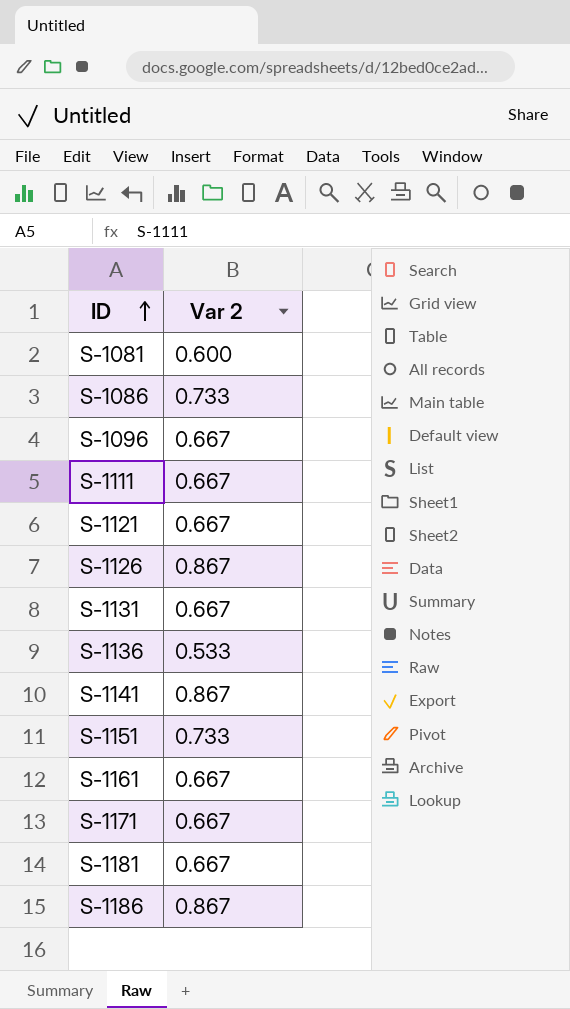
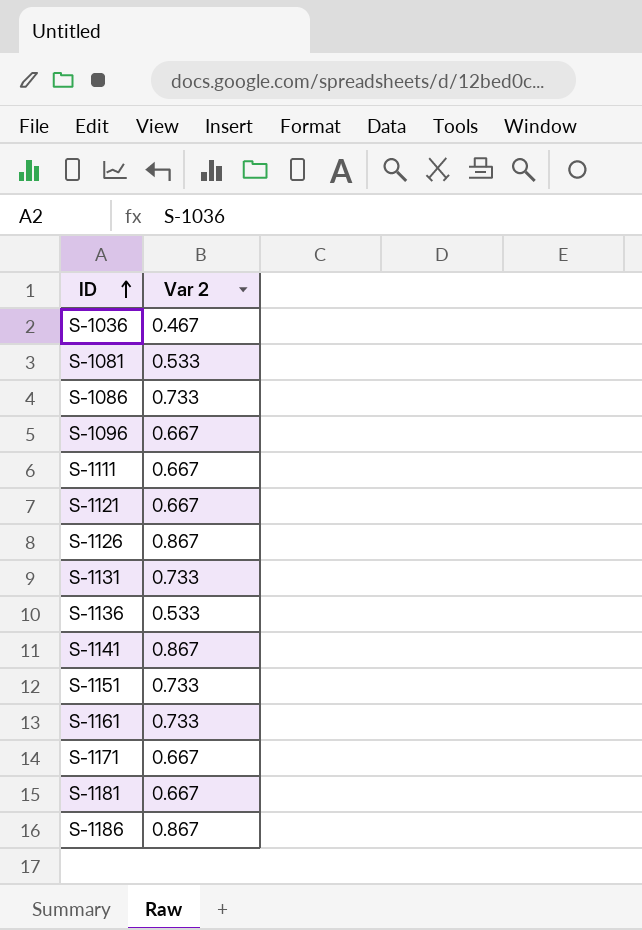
row S-1036: none -> 0.467
S-1081 | Var 2: 0.600 -> 0.533
S-1131 | Var 2: 0.667 -> 0.733
S-1161 | Var 2: 0.667 -> 0.733

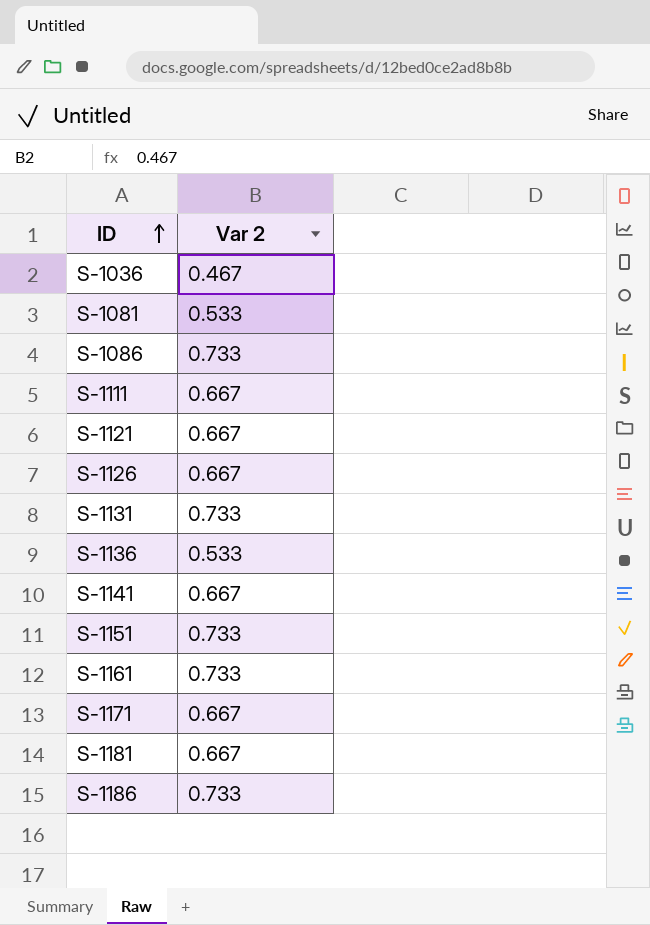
row S-1096: 0.667 -> none
S-1126 | Var 2: 0.867 -> 0.667
S-1141 | Var 2: 0.867 -> 0.667
S-1186 | Var 2: 0.867 -> 0.733

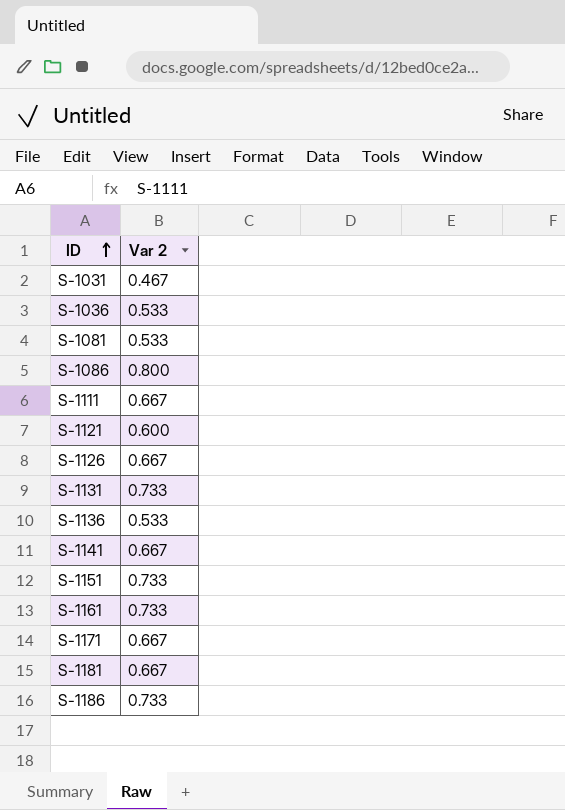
row S-1031: none -> 0.467
S-1036 | Var 2: 0.467 -> 0.533
S-1086 | Var 2: 0.733 -> 0.800
S-1121 | Var 2: 0.667 -> 0.600

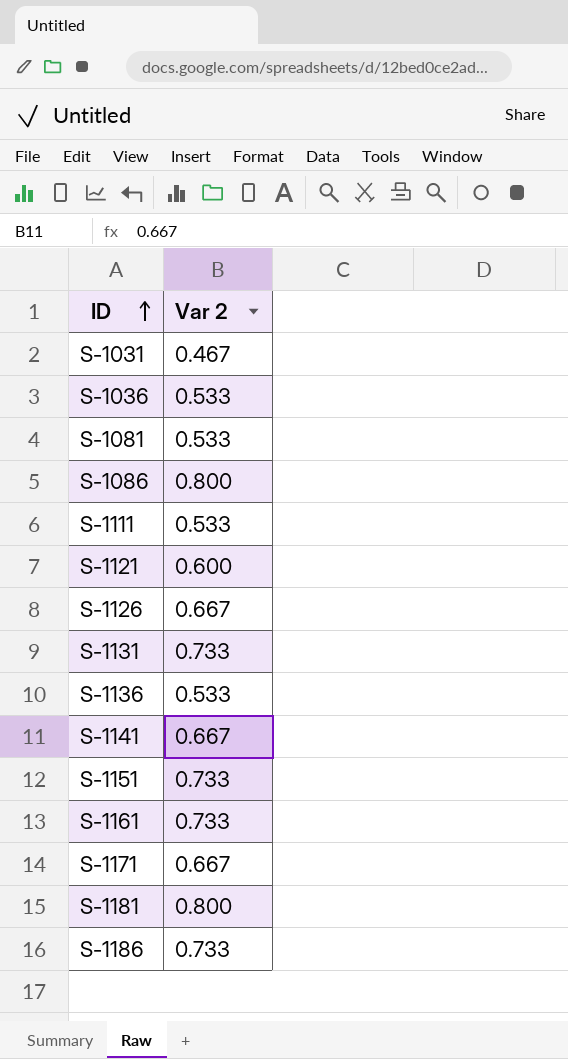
S-1111 | Var 2: 0.667 -> 0.533
S-1181 | Var 2: 0.667 -> 0.800

